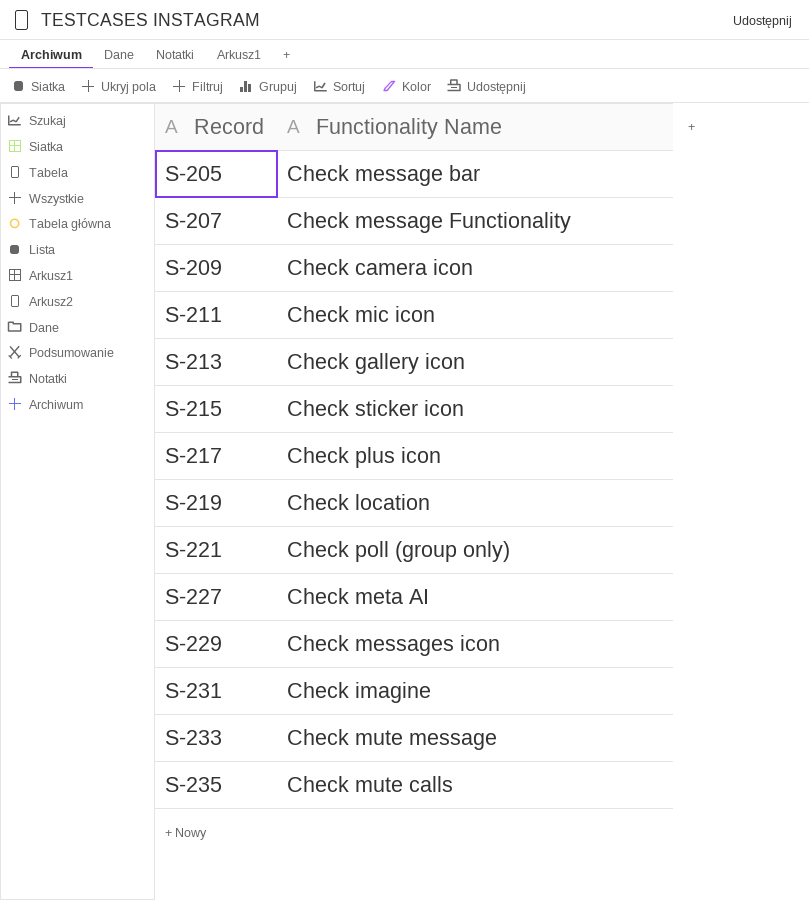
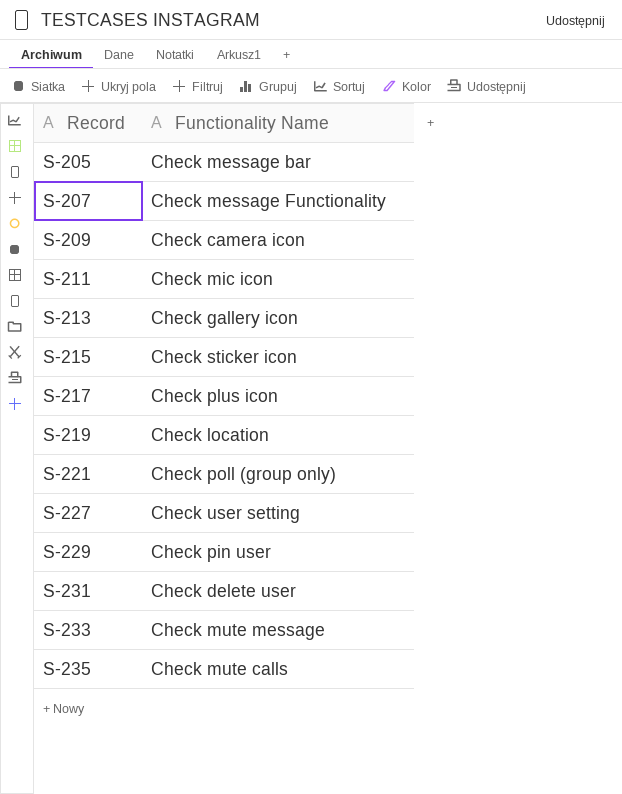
S-227 | Functionality Name: Check meta AI -> Check user setting
S-229 | Functionality Name: Check messages icon -> Check pin user
S-231 | Functionality Name: Check imagine -> Check delete user

